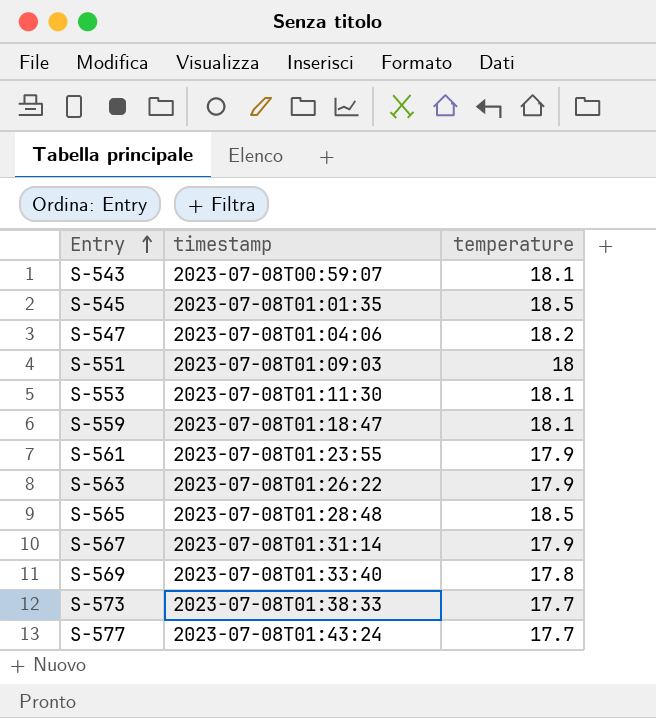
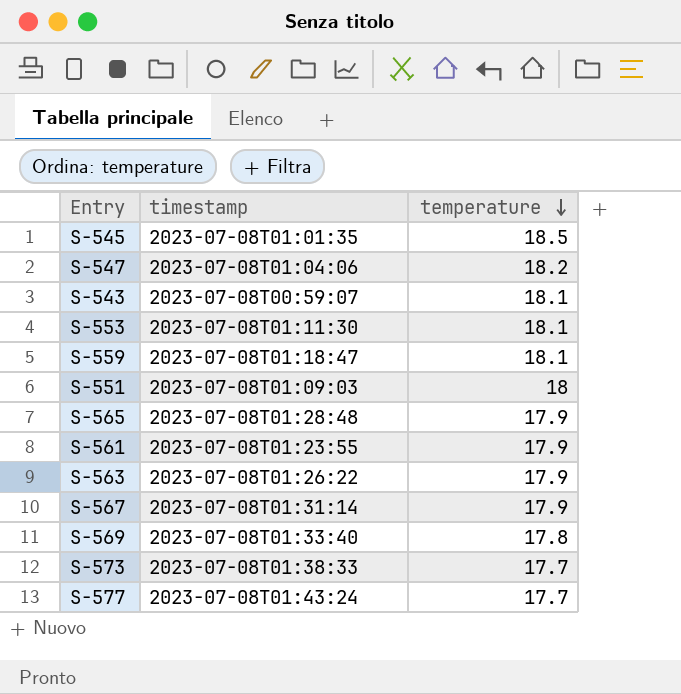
row order: Entry ascending -> temperature descending
S-565 | temperature: 18.5 -> 17.9

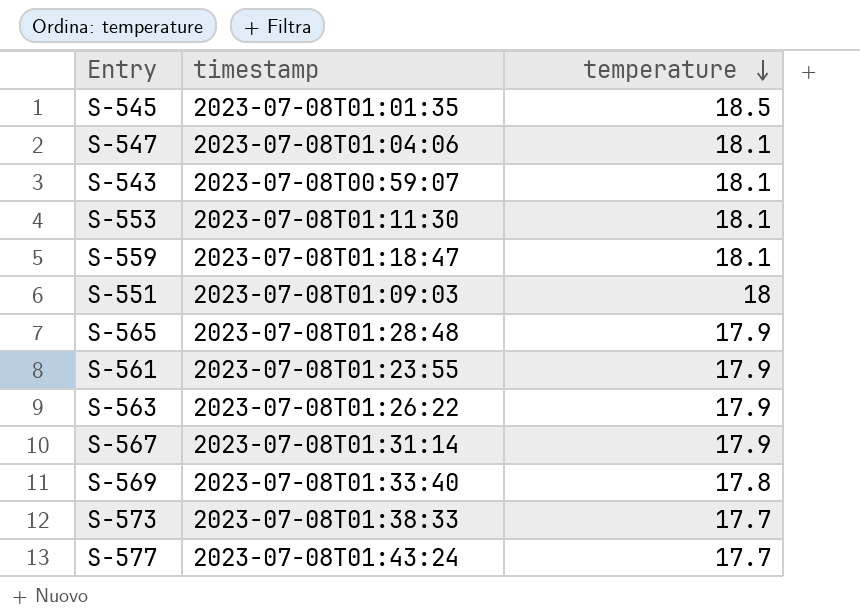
S-547 | temperature: 18.2 -> 18.1

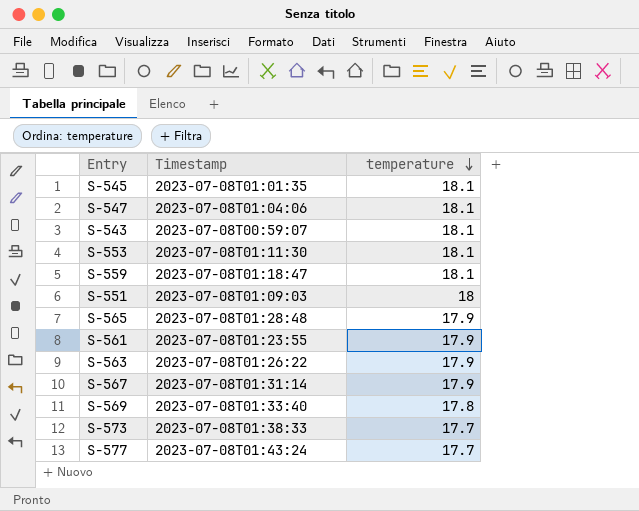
column name: timestamp -> Timestamp
S-545 | temperature: 18.5 -> 18.1

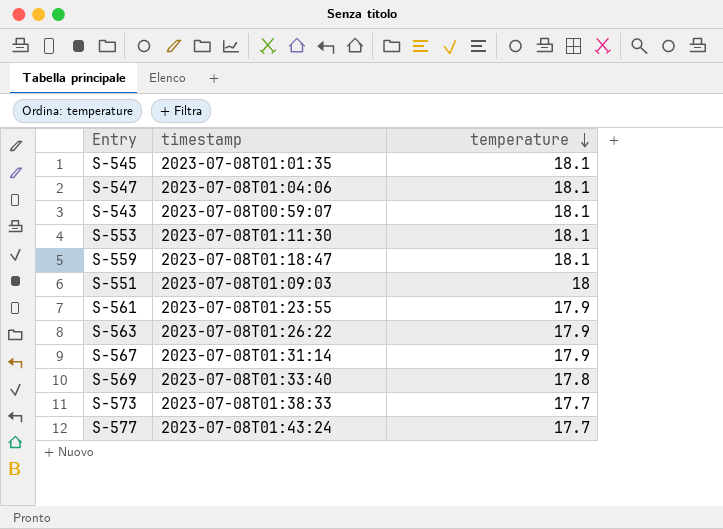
column name: Timestamp -> timestamp
row S-565: 2023-07-08T01:28:48 | 17.9 -> none

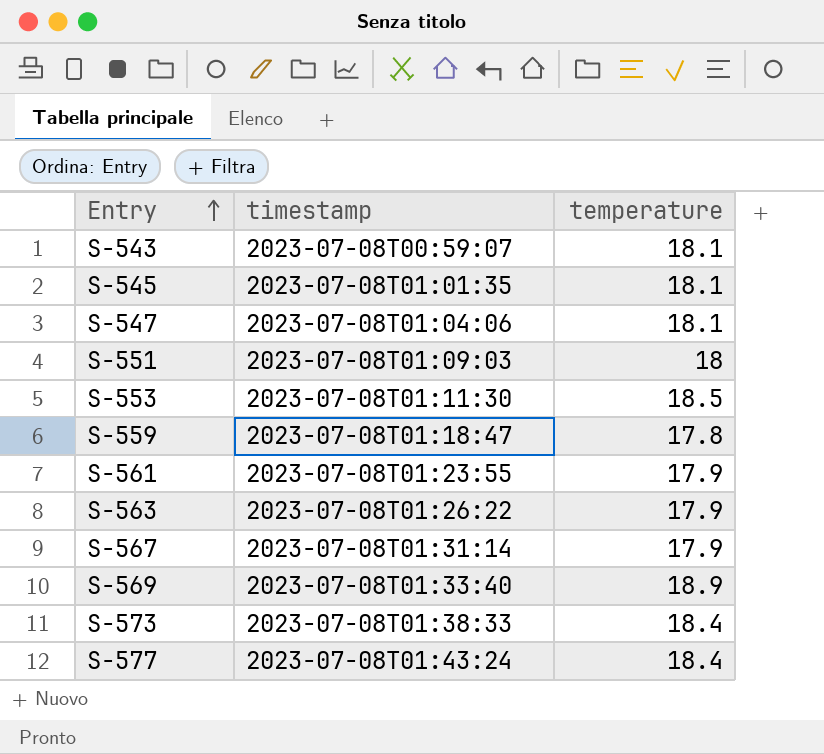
row order: temperature descending -> Entry ascending
S-553 | temperature: 18.1 -> 18.5
S-559 | temperature: 18.1 -> 17.8
S-569 | temperature: 17.8 -> 18.9
S-573 | temperature: 17.7 -> 18.4
S-577 | temperature: 17.7 -> 18.4

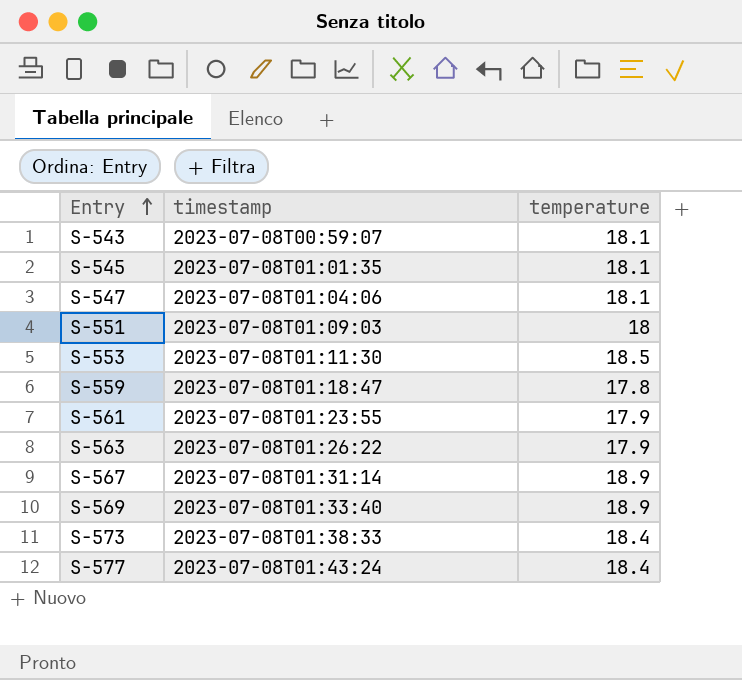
S-567 | temperature: 17.9 -> 18.9

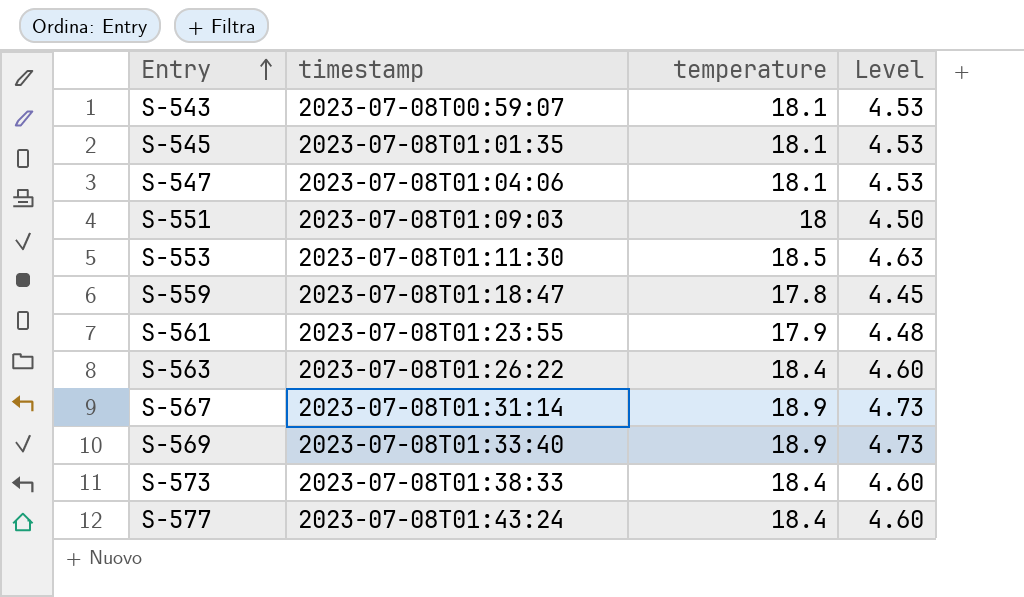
column Level | formula: none -> [temperature] * 0.25
S-563 | temperature: 17.9 -> 18.4

